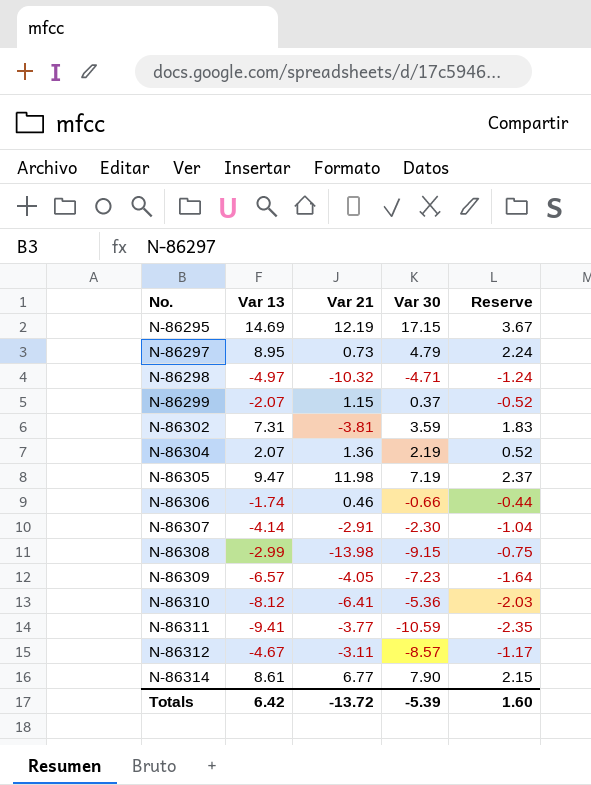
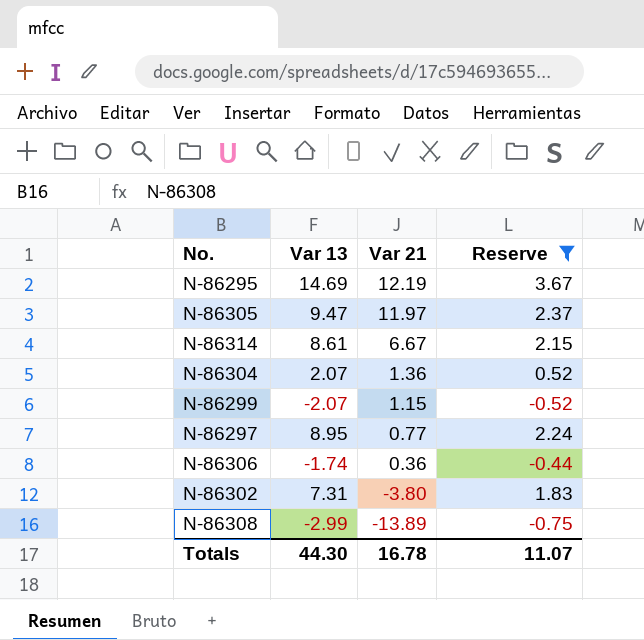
filter: none -> Reserve >= -0.75
row order: No. ascending -> Var 21 descending
column Var 30 | position: 4 -> none
N-86305 | Var 21: 11.98 -> 11.97
N-86314 | Var 21: 6.77 -> 6.67
N-86297 | Var 21: 0.73 -> 0.77
N-86306 | Var 21: 0.46 -> 0.36
N-86302 | Var 21: -3.81 -> -3.80
N-86308 | Var 21: -13.98 -> -13.89
Totals | Var 13: 6.42 -> 44.30
Totals | Var 21: -13.72 -> 16.78
Totals | Reserve: 1.60 -> 11.07

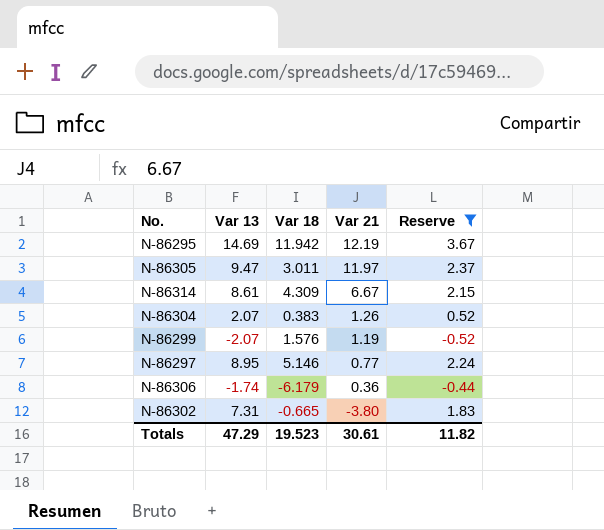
column Var 18 | position: none -> 3
row N-86308: -2.99 | -13.89 | -0.75 -> none
N-86304 | Var 21: 1.36 -> 1.26
N-86299 | Var 21: 1.15 -> 1.19
Totals | Var 13: 44.30 -> 47.29
Totals | Var 21: 16.78 -> 30.61
Totals | Reserve: 11.07 -> 11.82

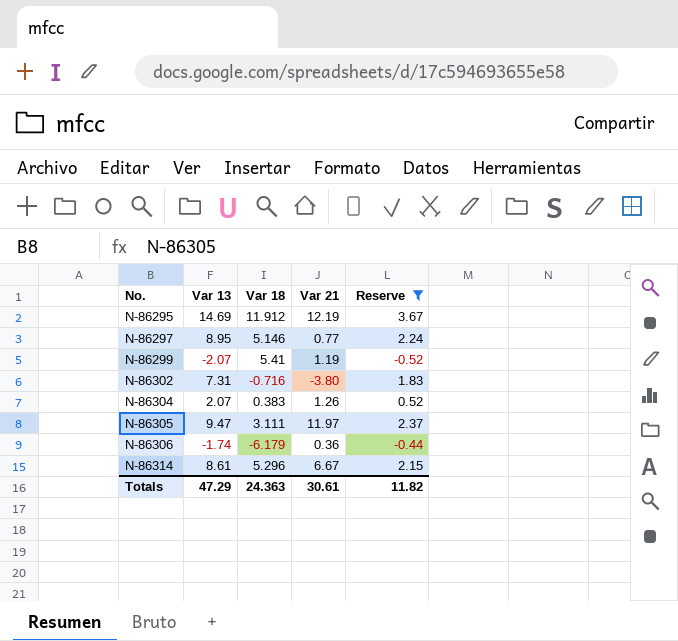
row order: Var 21 descending -> No. ascending
N-86295 | Var 18: 11.942 -> 11.912
N-86299 | Var 18: 1.576 -> 5.41
N-86302 | Var 18: -0.665 -> -0.716
N-86305 | Var 18: 3.011 -> 3.111
N-86314 | Var 18: 4.309 -> 5.296
Totals | Var 18: 19.523 -> 24.363

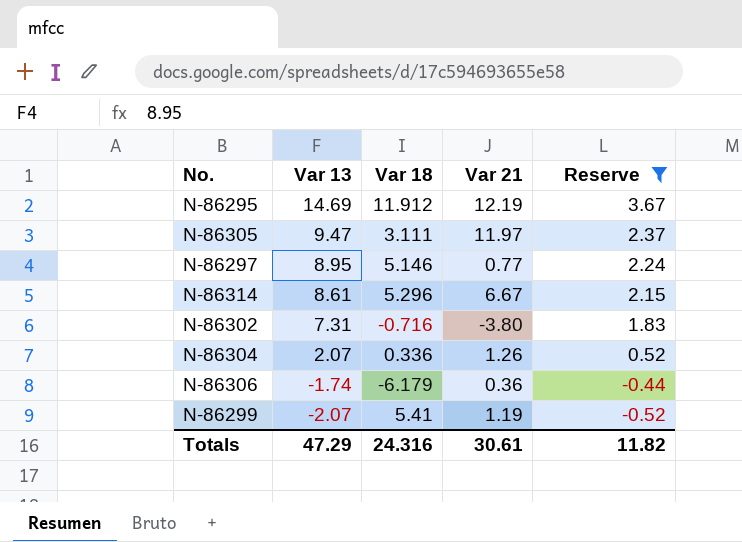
row order: No. ascending -> Var 13 descending
N-86304 | Var 18: 0.383 -> 0.336
Totals | Var 18: 24.363 -> 24.316

